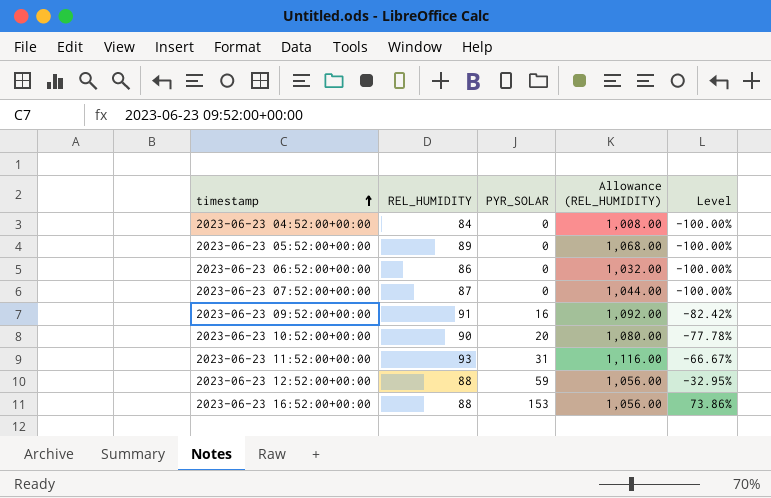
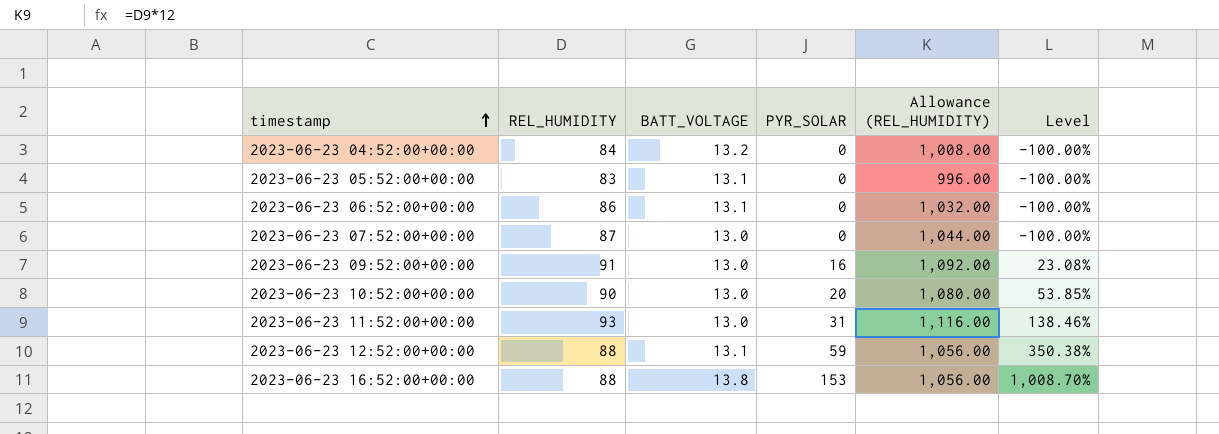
column BATT_VOLTAGE | position: none -> 3
column Level | formula: ([PYR_SOLAR] - [REL_HUMIDITY]) / [REL_HUMIDITY] -> ([PYR_SOLAR] - [BATT_VOLTAGE]) / [BATT_VOLTAGE]
2023-06-23 05:52:00+00:00 | REL_HUMIDITY: 89 -> 83
2023-06-23 05:52:00+00:00 | Allowance (REL_HUMIDITY): 1,068.00 -> 996.00

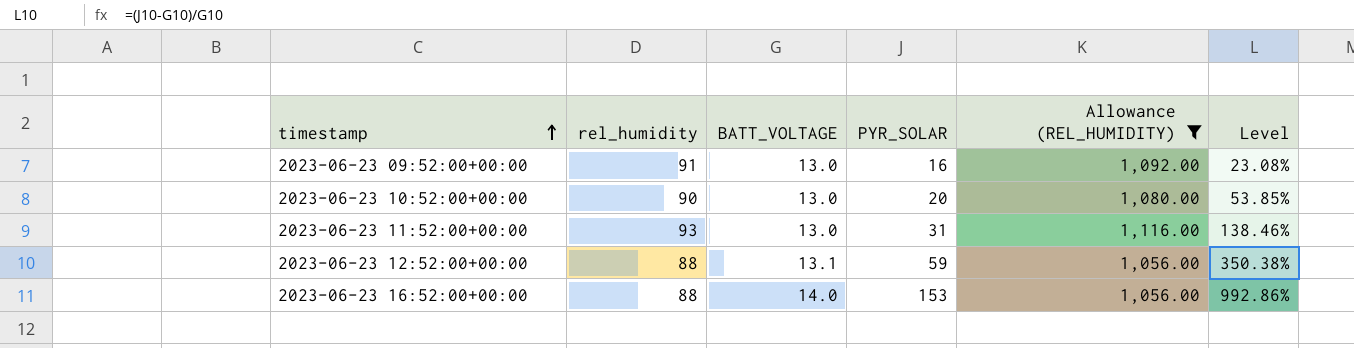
filter: none -> Allowance (REL_HUMIDITY) >= 1,056.00
column name: REL_HUMIDITY -> rel_humidity
2023-06-23 16:52:00+00:00 | BATT_VOLTAGE: 13.8 -> 14.0
2023-06-23 16:52:00+00:00 | Level: 1,008.70% -> 992.86%

